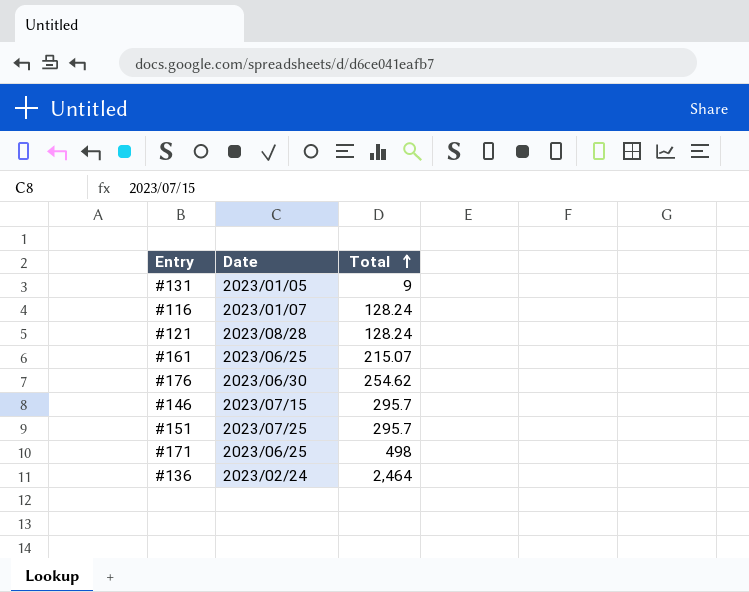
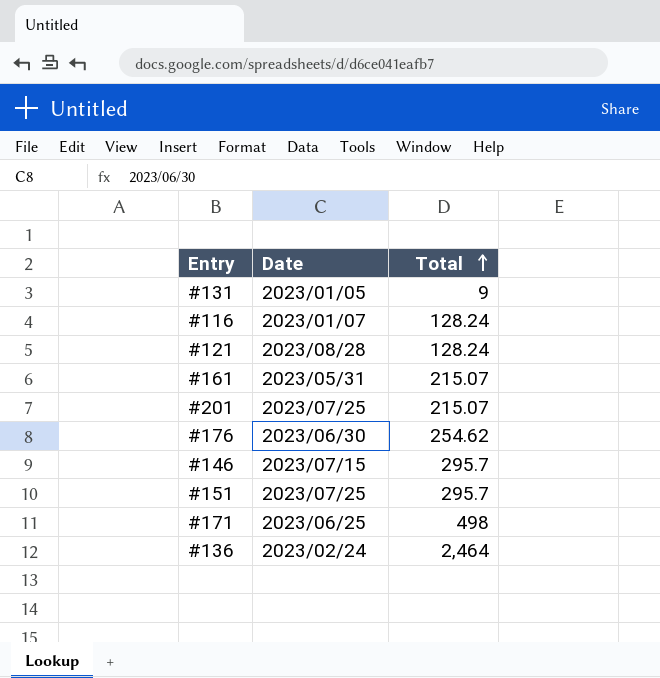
#161 | Date: 2023/06/25 -> 2023/05/31
row #201: none -> 2023/07/25 | 215.07

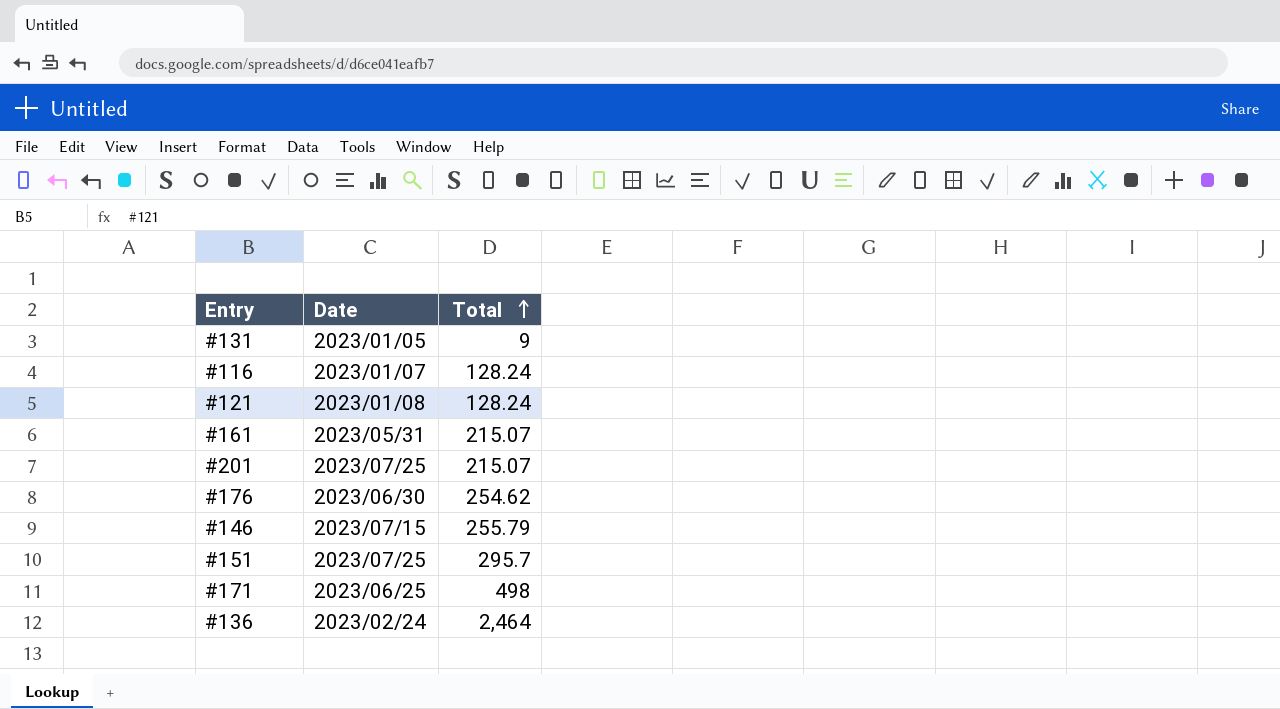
#121 | Date: 2023/08/28 -> 2023/01/08
#146 | Total: 295.7 -> 255.79

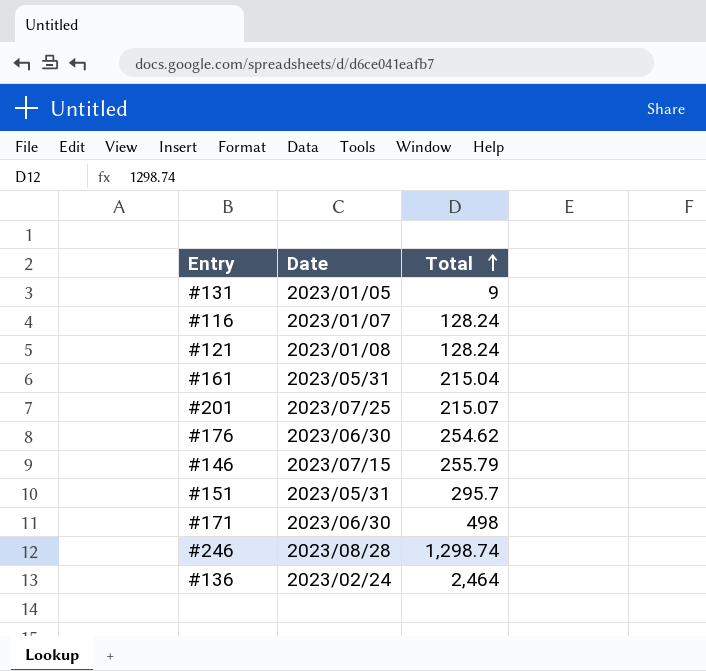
#161 | Total: 215.07 -> 215.04
#151 | Date: 2023/07/25 -> 2023/05/31
#171 | Date: 2023/06/25 -> 2023/06/30
row #246: none -> 2023/08/28 | 1,298.74

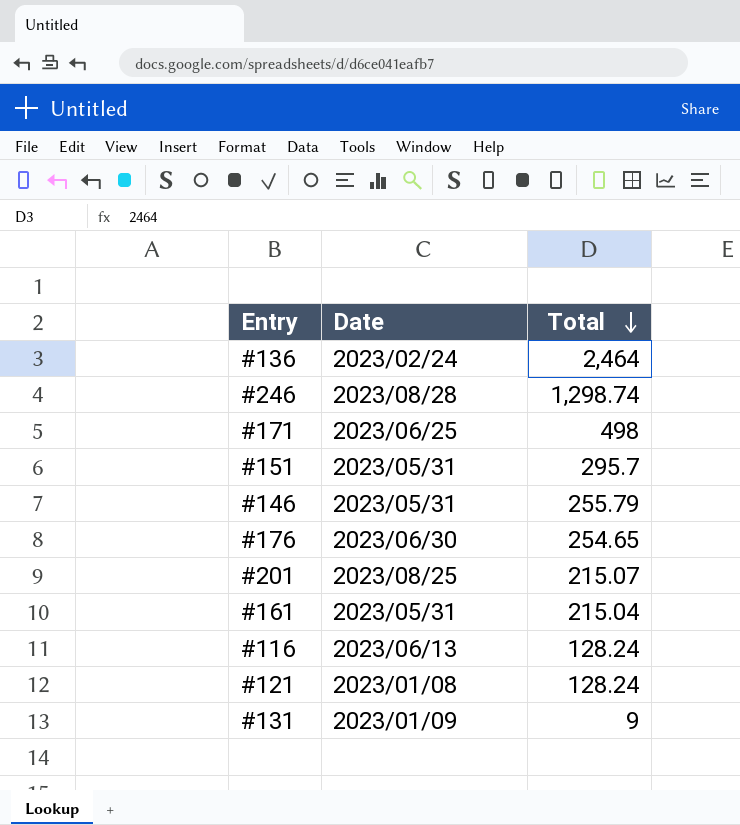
row order: Total ascending -> Total descending
#171 | Date: 2023/06/30 -> 2023/06/25
#146 | Date: 2023/07/15 -> 2023/05/31
#176 | Total: 254.62 -> 254.65
#201 | Date: 2023/07/25 -> 2023/08/25
#116 | Date: 2023/01/07 -> 2023/06/13
#131 | Date: 2023/01/05 -> 2023/01/09

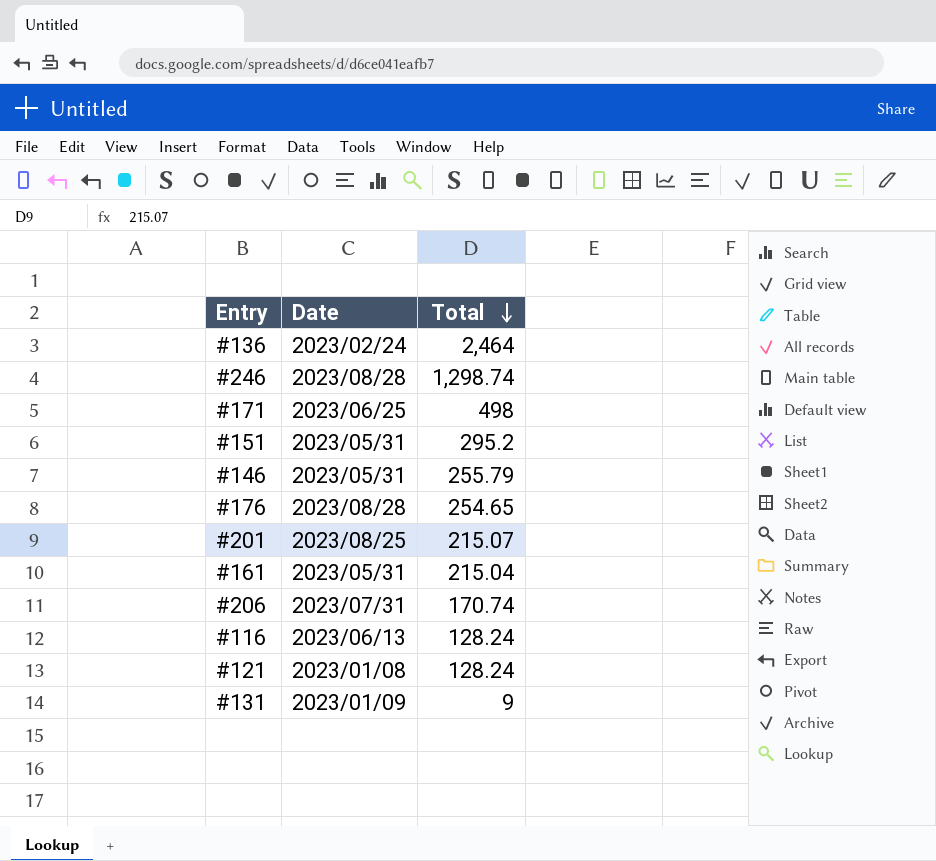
#151 | Total: 295.7 -> 295.2
#176 | Date: 2023/06/30 -> 2023/08/28
row #206: none -> 2023/07/31 | 170.74

